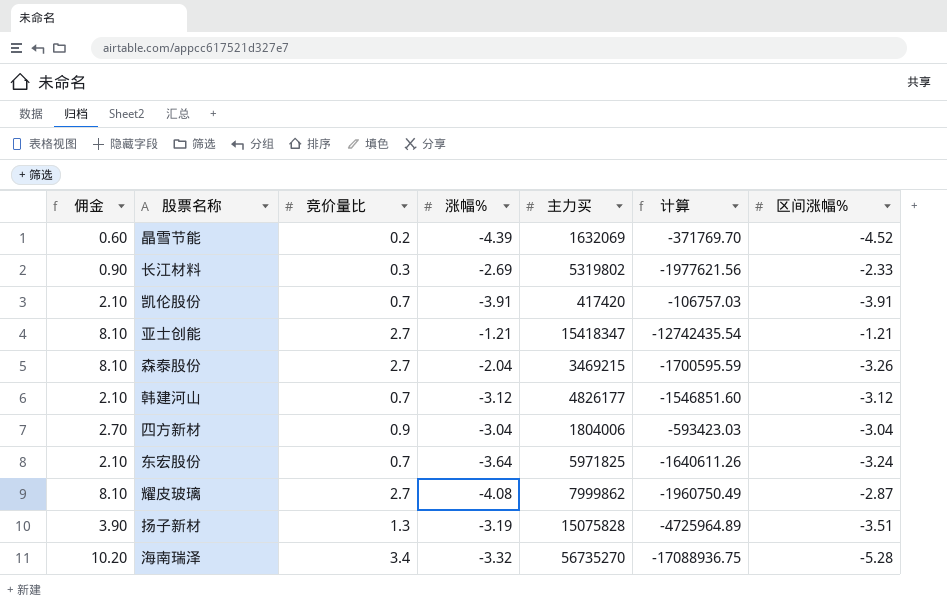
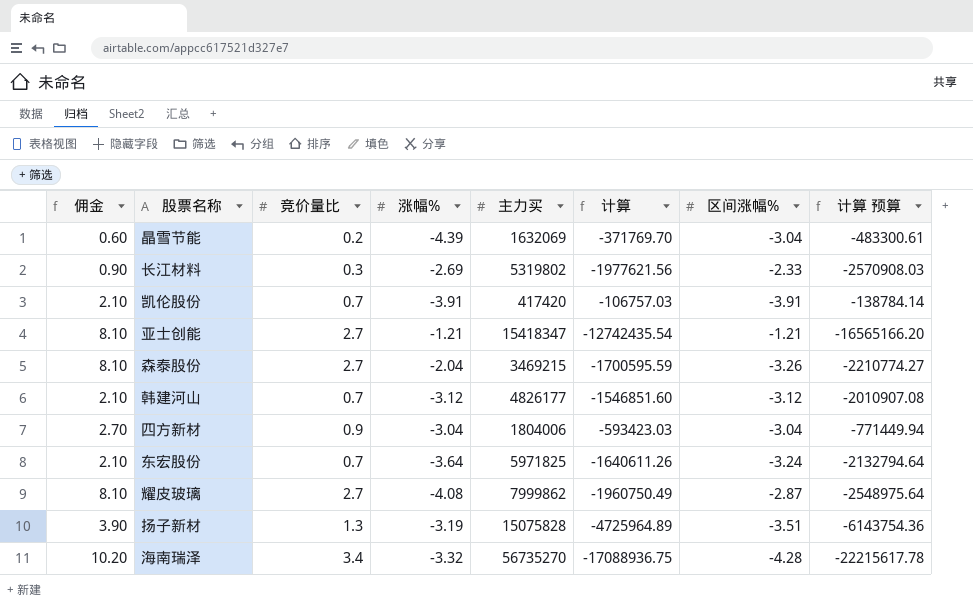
column 计算 预算 | formula: none -> [计算] * 1.3
晶雪节能 | 区间涨幅%: -4.52 -> -3.04
海南瑞泽 | 区间涨幅%: -5.28 -> -4.28

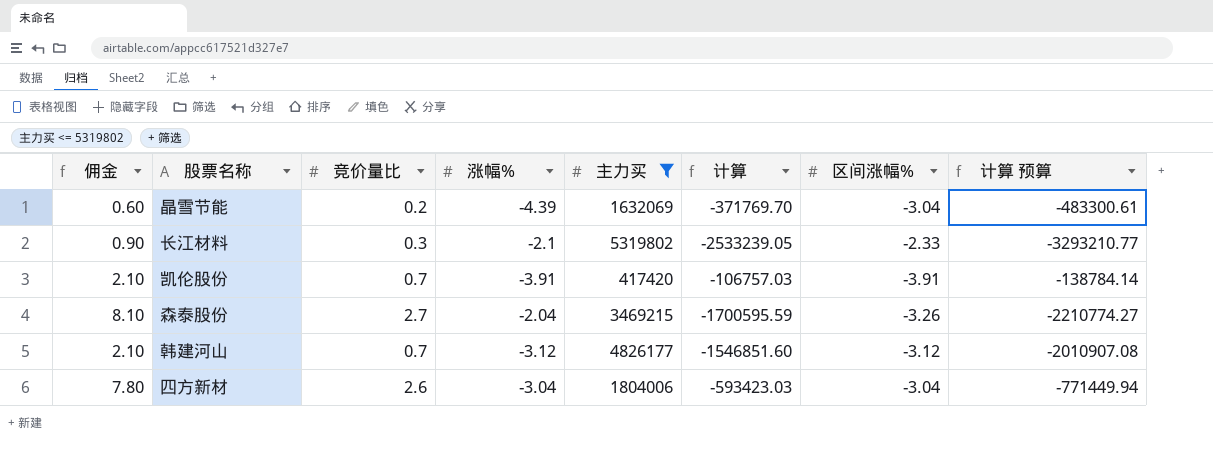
filter: none -> 主力买 <= 5319802
长江材料 | 涨幅%: -2.69 -> -2.1
长江材料 | 计算: -1977621.56 -> -2533239.05
长江材料 | 计算 预算: -2570908.03 -> -3293210.77
四方新材 | 佣金: 2.70 -> 7.80
四方新材 | 竞价量比: 0.9 -> 2.6

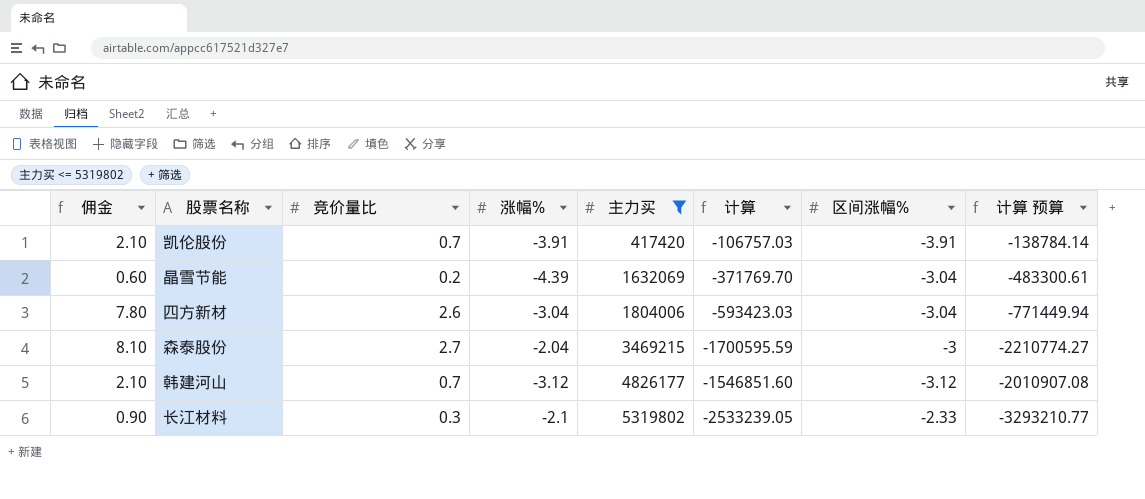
row order: none -> 主力买 ascending
森泰股份 | 区间涨幅%: -3.26 -> -3

